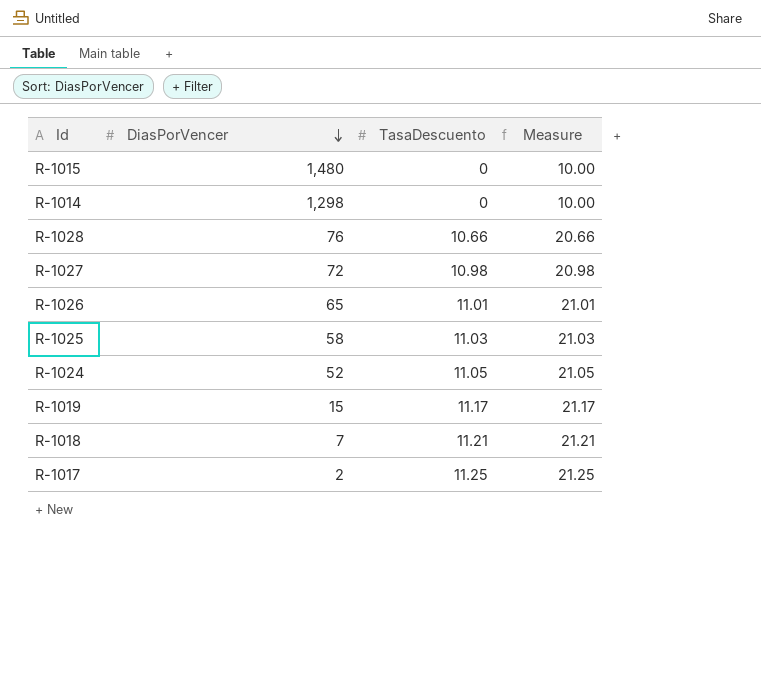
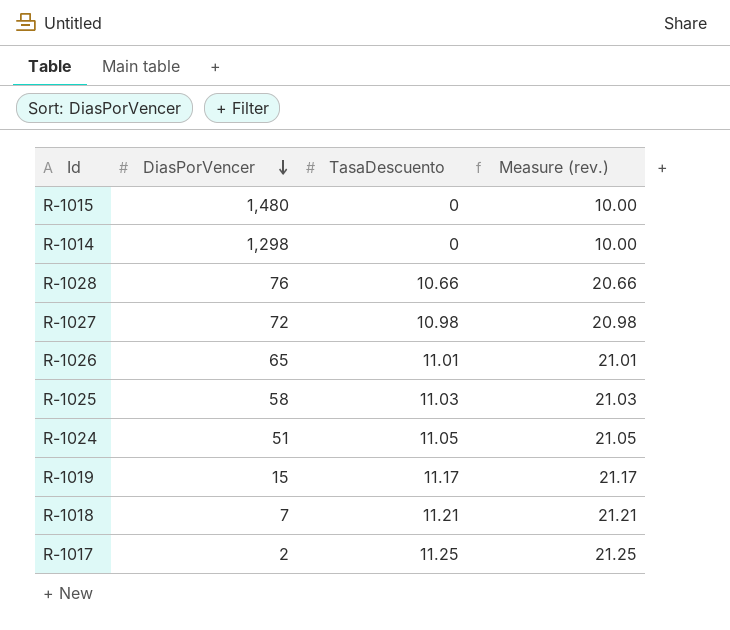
column name: Measure -> Measure (rev.)
R-1024 | DiasPorVencer: 52 -> 51

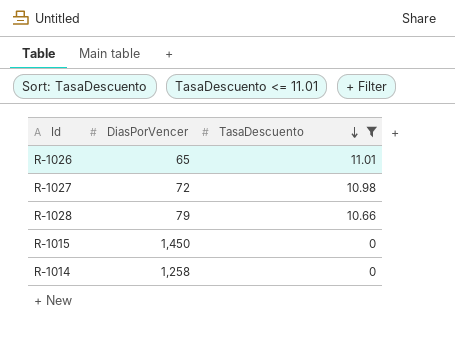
filter: none -> TasaDescuento <= 11.01
row order: DiasPorVencer descending -> TasaDescuento descending
column Measure (rev.) | formula: [TasaDescuento] + 10 -> none
R-1028 | DiasPorVencer: 76 -> 79
R-1015 | DiasPorVencer: 1,480 -> 1,450
R-1014 | DiasPorVencer: 1,298 -> 1,258

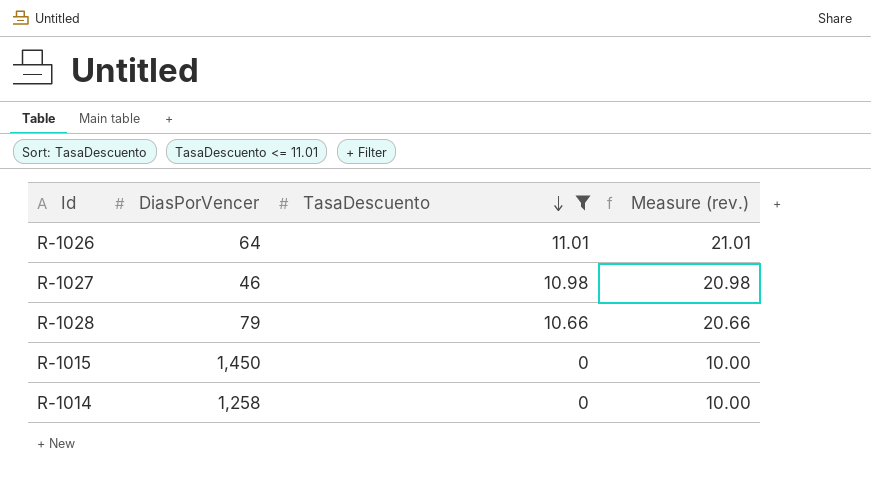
column Measure (rev.) | formula: none -> [TasaDescuento] + 10
R-1026 | DiasPorVencer: 65 -> 64
R-1027 | DiasPorVencer: 72 -> 46

